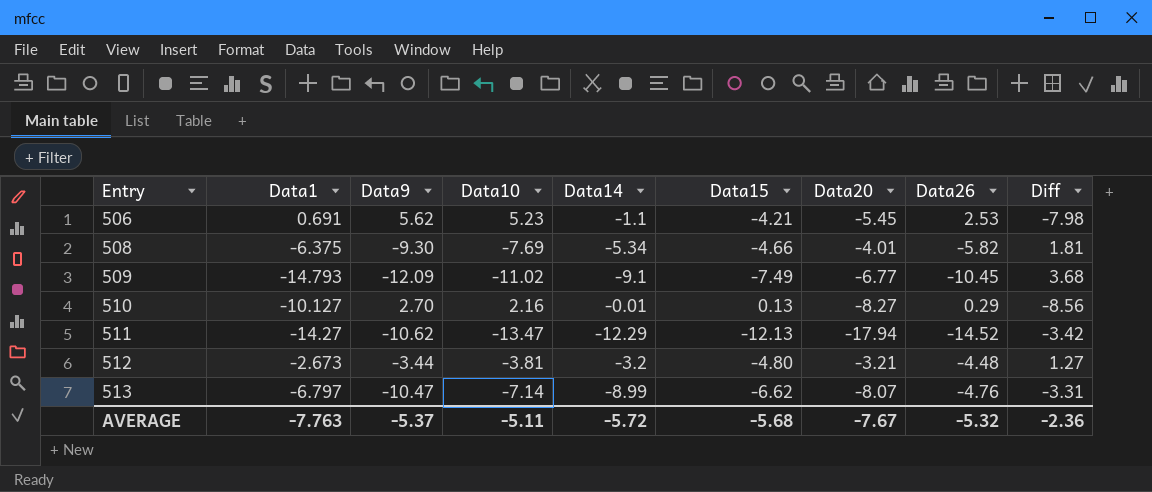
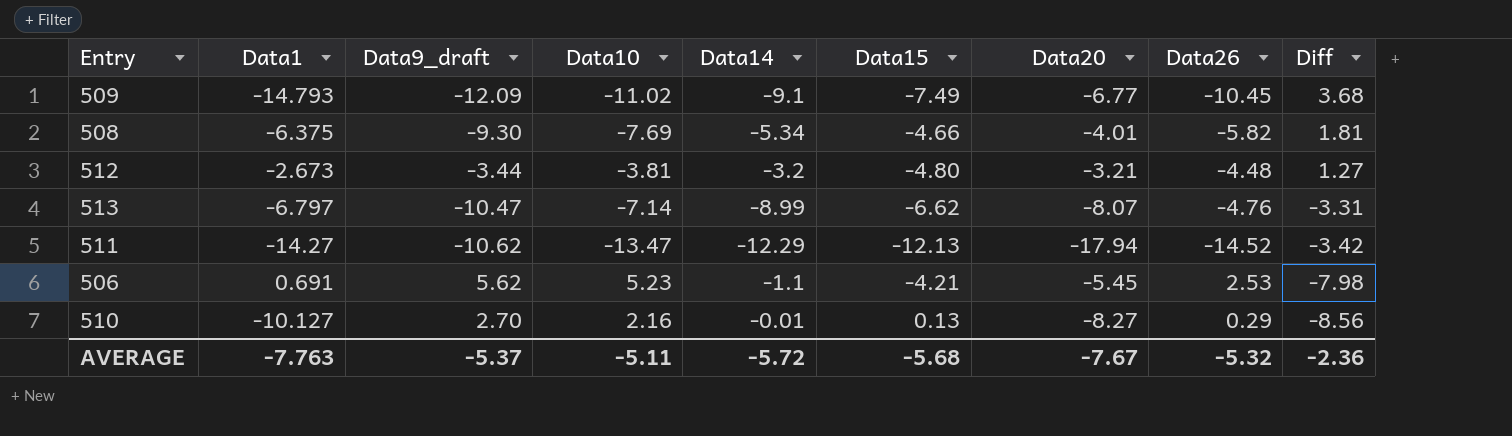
row order: Entry ascending -> Diff descending
column name: Data9 -> Data9_draft

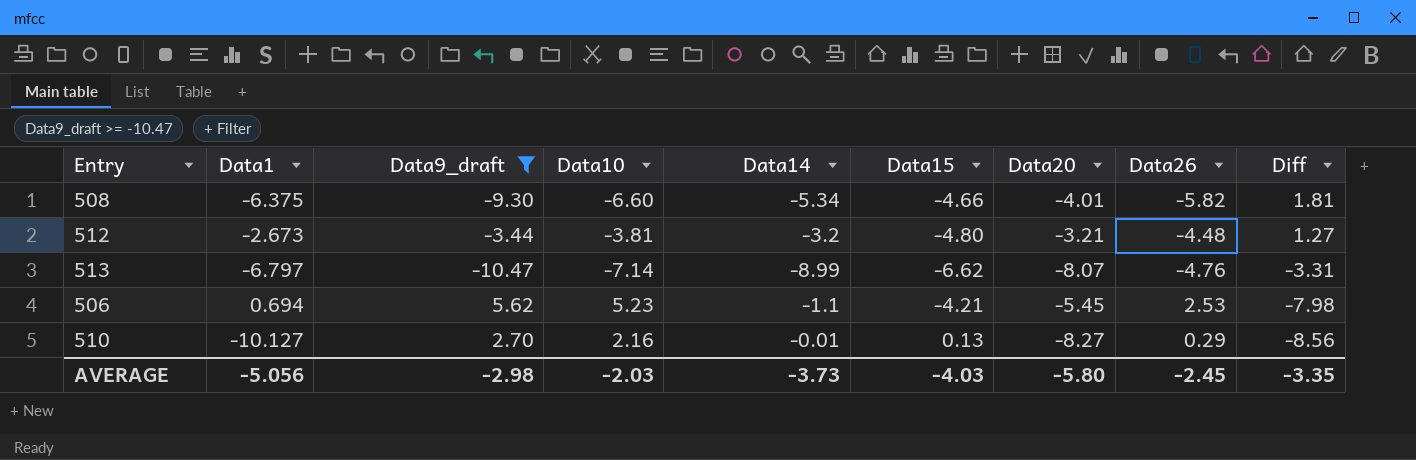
filter: none -> Data9_draft >= -10.47
508 | Data10: -7.69 -> -6.60
506 | Data1: 0.691 -> 0.694
AVERAGE | Data1: -7.763 -> -5.056
AVERAGE | Data9_draft: -5.37 -> -2.98
AVERAGE | Data10: -5.11 -> -2.03
AVERAGE | Data14: -5.72 -> -3.73
AVERAGE | Data15: -5.68 -> -4.03
AVERAGE | Data20: -7.67 -> -5.80
AVERAGE | Data26: -5.32 -> -2.45
AVERAGE | Diff: -2.36 -> -3.35

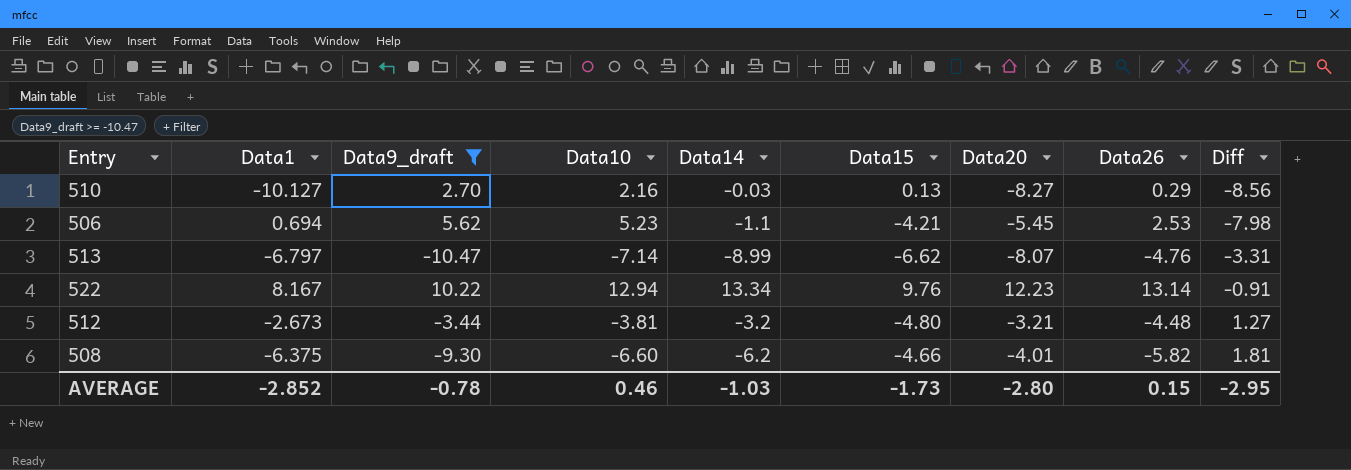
row order: Diff descending -> Diff ascending
510 | Data14: -0.01 -> -0.03
row 522: none -> 8.167 | 10.22 | 12.94 | 13.34 | 9.76 | 12.23 | 13.14 | -0.91
508 | Data14: -5.34 -> -6.2
AVERAGE | Data1: -5.056 -> -2.852
AVERAGE | Data9_draft: -2.98 -> -0.78
AVERAGE | Data10: -2.03 -> 0.46
AVERAGE | Data14: -3.73 -> -1.03
AVERAGE | Data15: -4.03 -> -1.73
AVERAGE | Data20: -5.80 -> -2.80
AVERAGE | Data26: -2.45 -> 0.15
AVERAGE | Diff: -3.35 -> -2.95

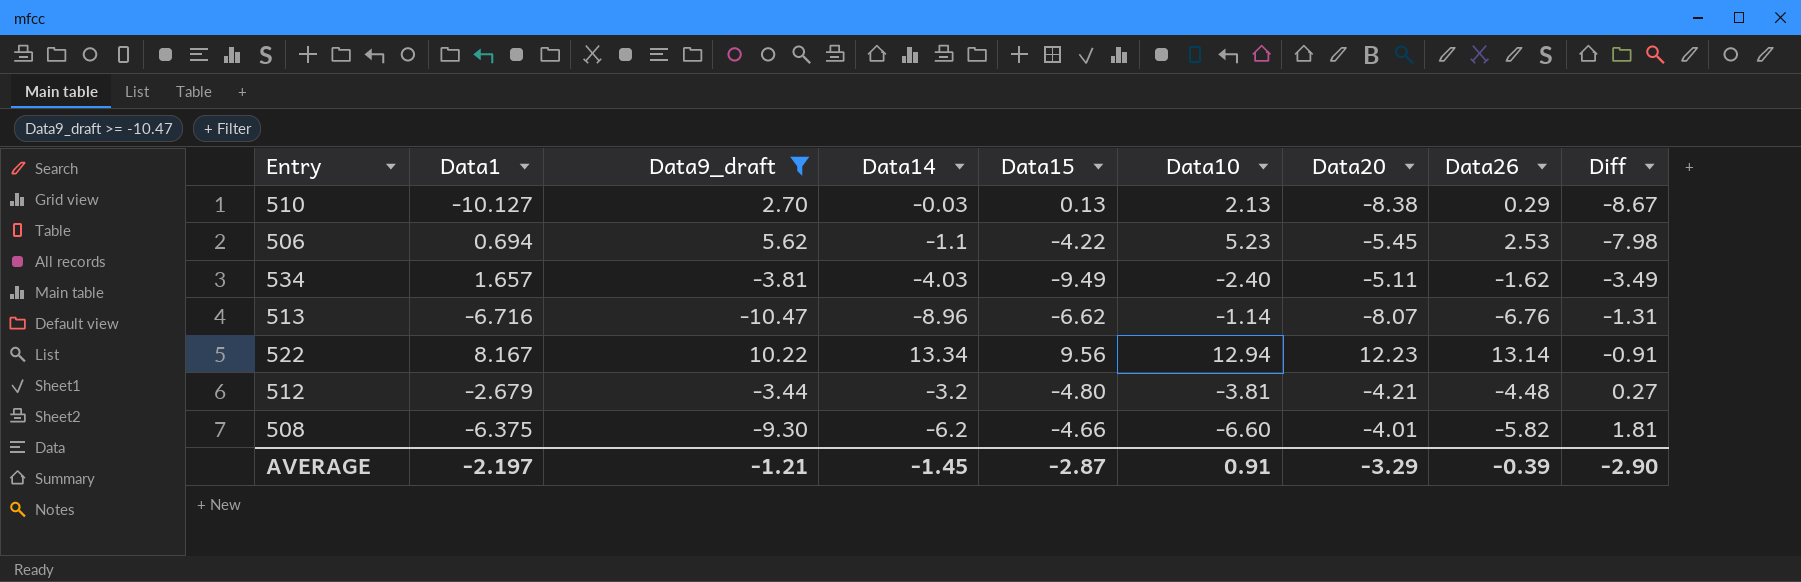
column Data10 | position: 4 -> 6
510 | Data10: 2.16 -> 2.13
510 | Data20: -8.27 -> -8.38
510 | Diff: -8.56 -> -8.67
506 | Data15: -4.21 -> -4.22
row 534: none -> 1.657 | -3.81 | -4.03 | -9.49 | -2.40 | -5.11 | -1.62 | -3.49
513 | Data1: -6.797 -> -6.716
513 | Data14: -8.99 -> -8.96
513 | Data10: -7.14 -> -1.14
513 | Data26: -4.76 -> -6.76
513 | Diff: -3.31 -> -1.31
522 | Data15: 9.76 -> 9.56
512 | Data1: -2.673 -> -2.679
512 | Data20: -3.21 -> -4.21
512 | Diff: 1.27 -> 0.27
AVERAGE | Data1: -2.852 -> -2.197
AVERAGE | Data9_draft: -0.78 -> -1.21
AVERAGE | Data14: -1.03 -> -1.45
AVERAGE | Data15: -1.73 -> -2.87
AVERAGE | Data10: 0.46 -> 0.91
AVERAGE | Data20: -2.80 -> -3.29
AVERAGE | Data26: 0.15 -> -0.39
AVERAGE | Diff: -2.95 -> -2.90

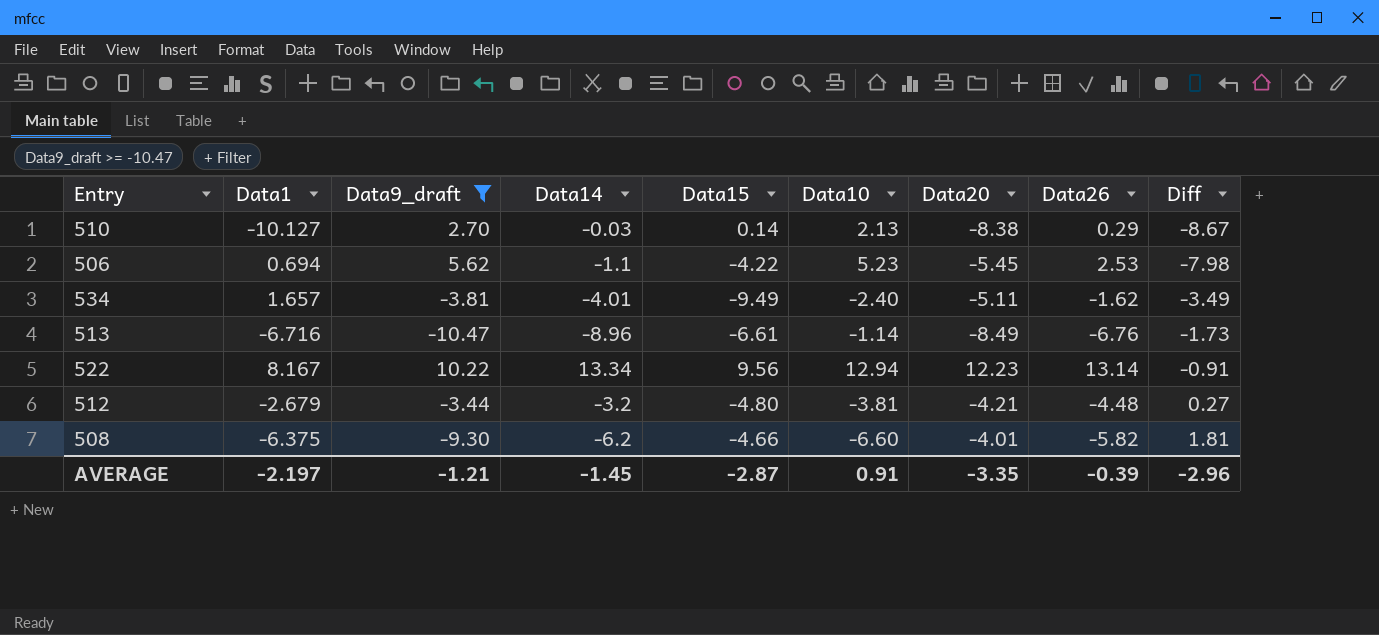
510 | Data15: 0.13 -> 0.14
534 | Data14: -4.03 -> -4.01
513 | Data15: -6.62 -> -6.61
513 | Data20: -8.07 -> -8.49
513 | Diff: -1.31 -> -1.73
AVERAGE | Data20: -3.29 -> -3.35
AVERAGE | Diff: -2.90 -> -2.96

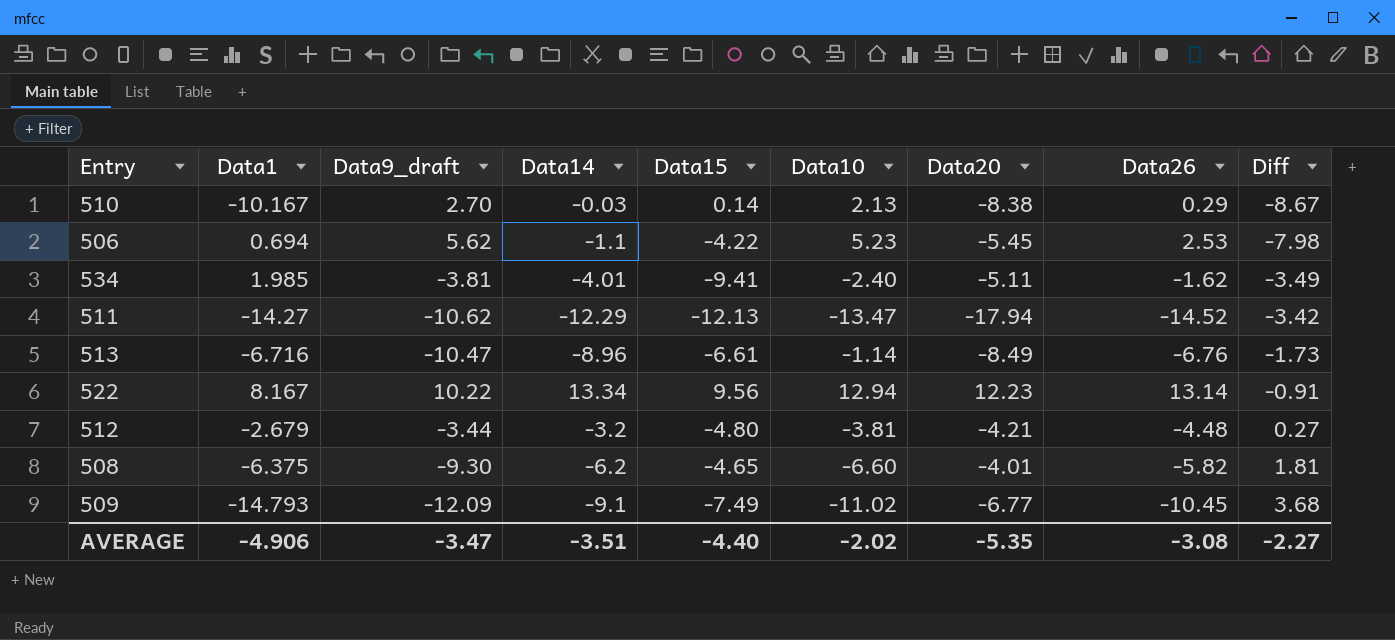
filter: Data9_draft >= -10.47 -> none
510 | Data1: -10.127 -> -10.167
534 | Data1: 1.657 -> 1.985
534 | Data15: -9.49 -> -9.41
508 | Data15: -4.66 -> -4.65
AVERAGE | Data1: -2.197 -> -4.906
AVERAGE | Data9_draft: -1.21 -> -3.47
AVERAGE | Data14: -1.45 -> -3.51
AVERAGE | Data15: -2.87 -> -4.40
AVERAGE | Data10: 0.91 -> -2.02
AVERAGE | Data20: -3.35 -> -5.35
AVERAGE | Data26: -0.39 -> -3.08
AVERAGE | Diff: -2.96 -> -2.27

